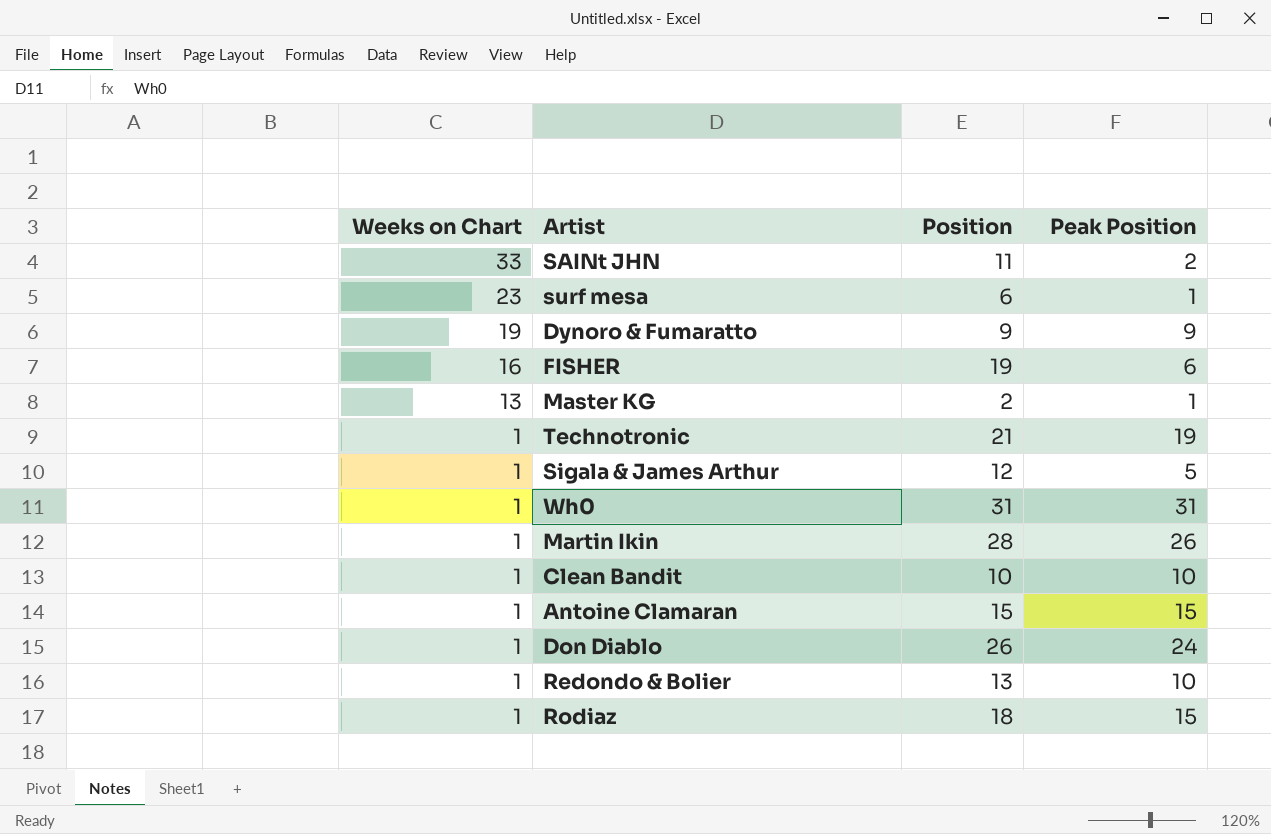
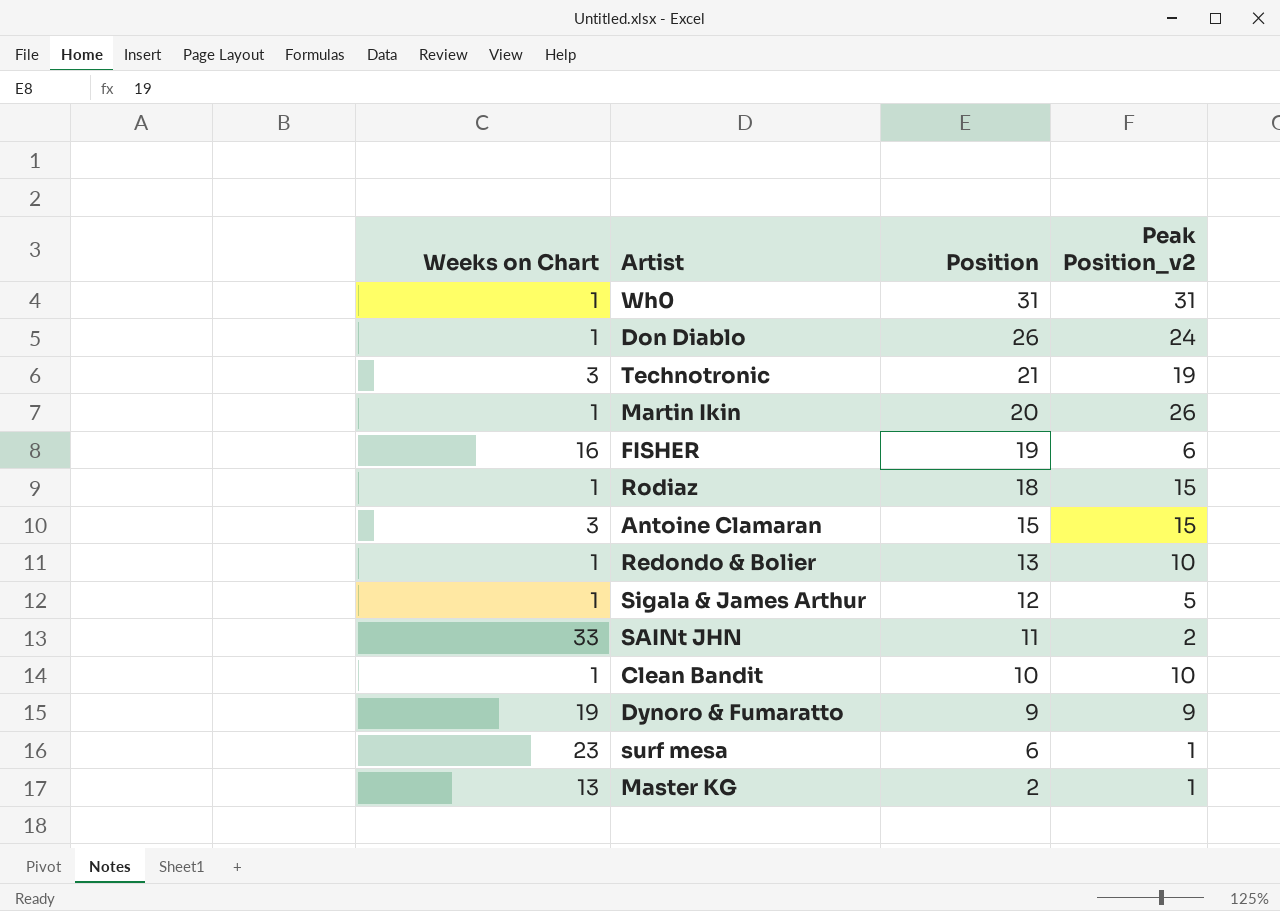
row order: Weeks on Chart descending -> Position descending
column name: Peak Position -> Peak Position_v2
Technotronic | Weeks on Chart: 1 -> 3
Martin Ikin | Position: 28 -> 20
Antoine Clamaran | Weeks on Chart: 1 -> 3

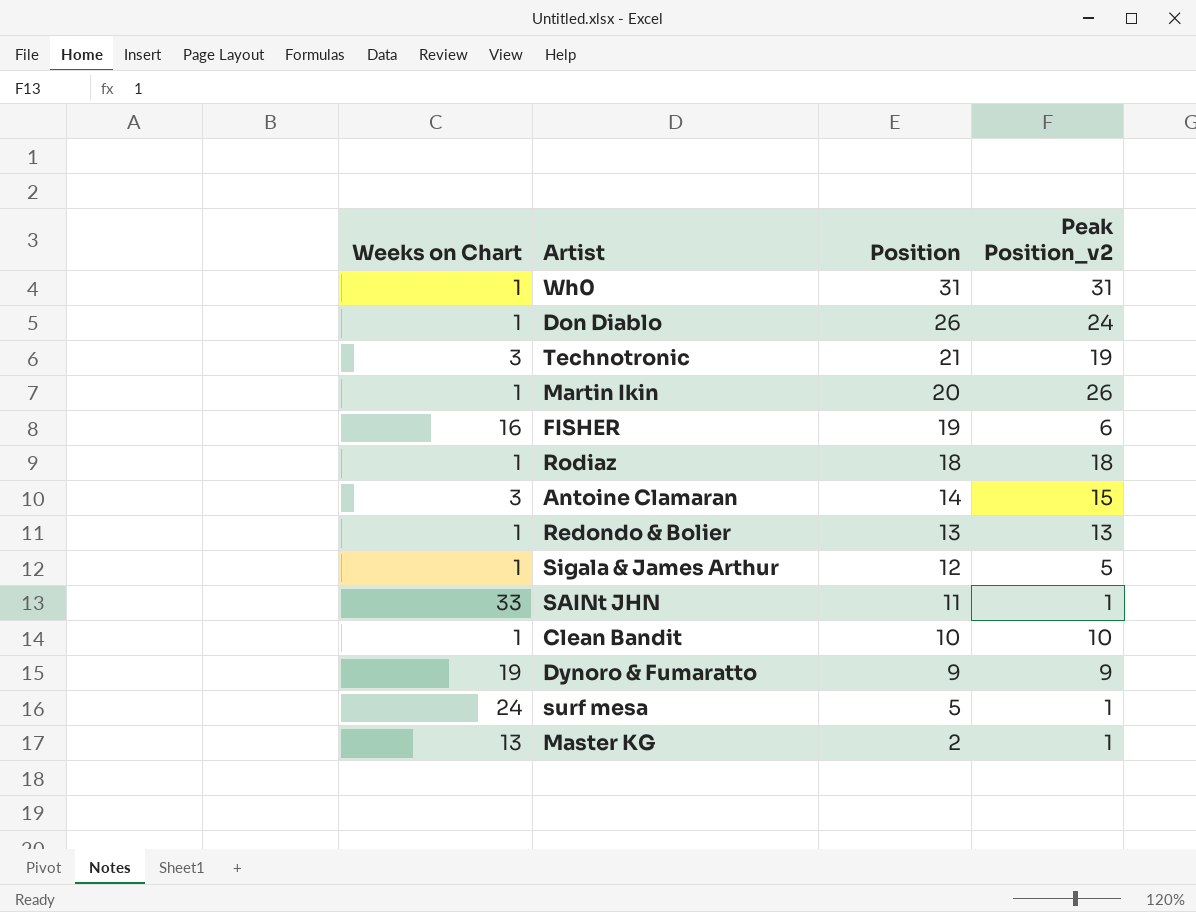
Rodiaz | Peak Position_v2: 15 -> 18
Antoine Clamaran | Position: 15 -> 14
Redondo & Bolier | Peak Position_v2: 10 -> 13
SAINt JHN | Peak Position_v2: 2 -> 1
surf mesa | Weeks on Chart: 23 -> 24
surf mesa | Position: 6 -> 5

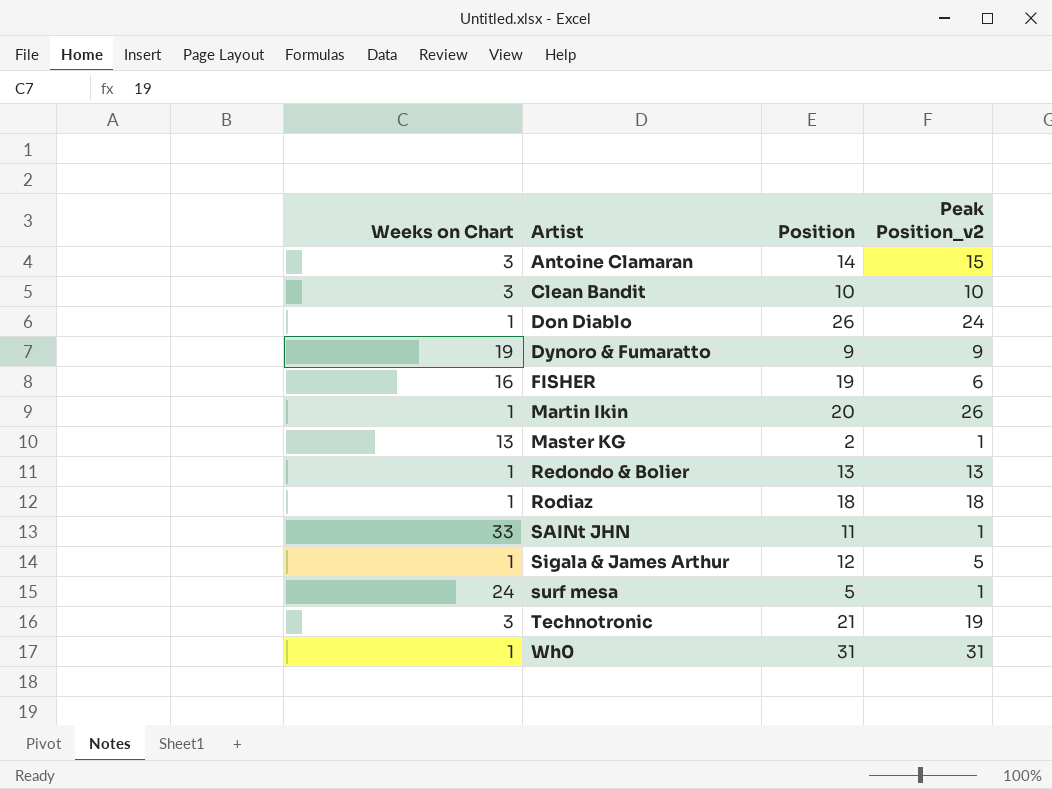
row order: Position descending -> Artist ascending
Clean Bandit | Weeks on Chart: 1 -> 3

